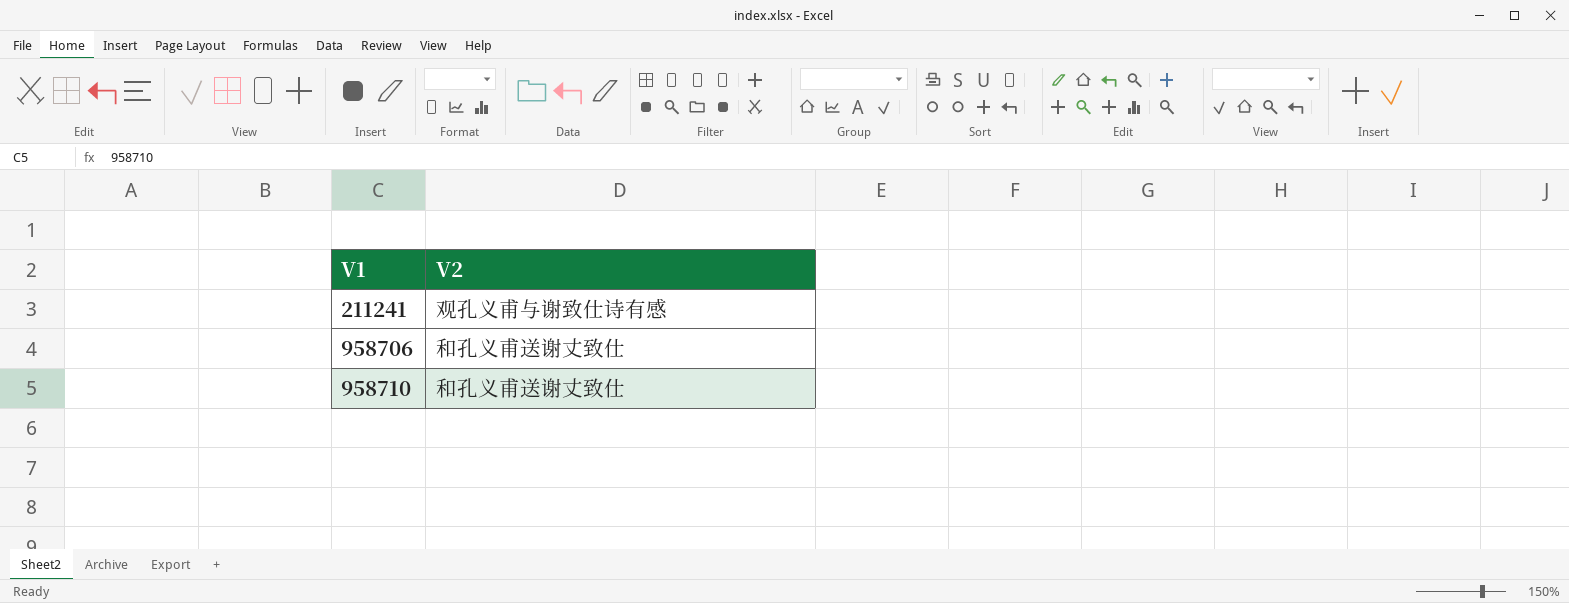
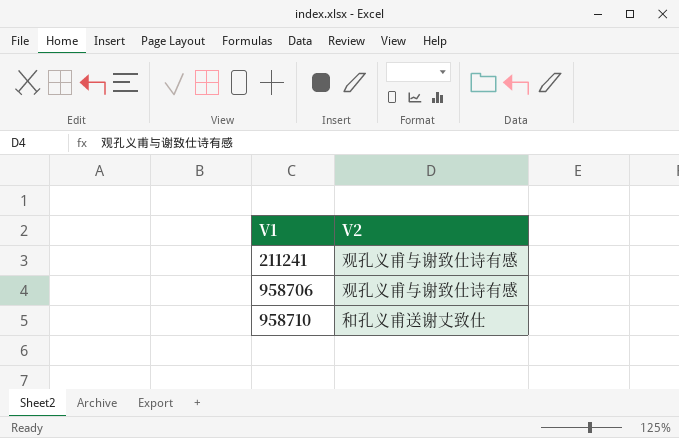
958706 | V2: 和孔义甫送谢丈致仕 -> 观孔义甫与谢致仕诗有感

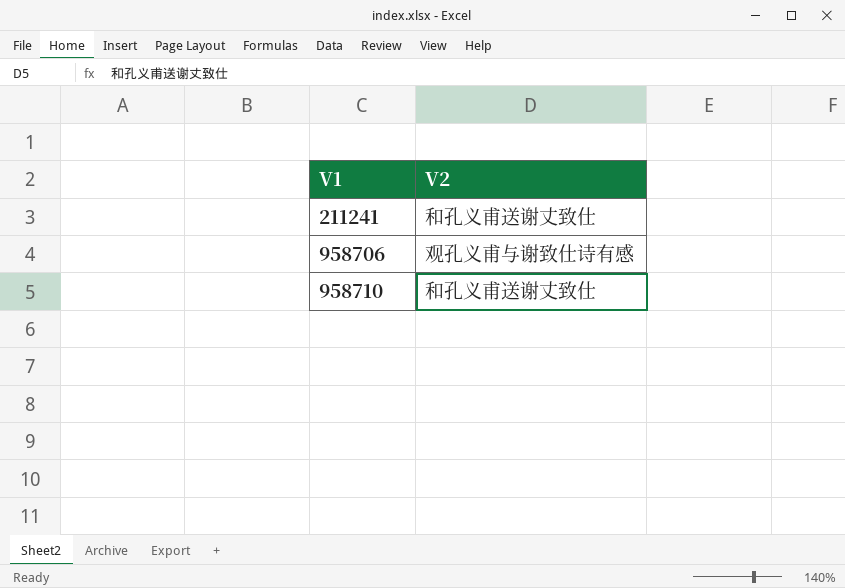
211241 | V2: 观孔义甫与谢致仕诗有感 -> 和孔义甫送谢丈致仕

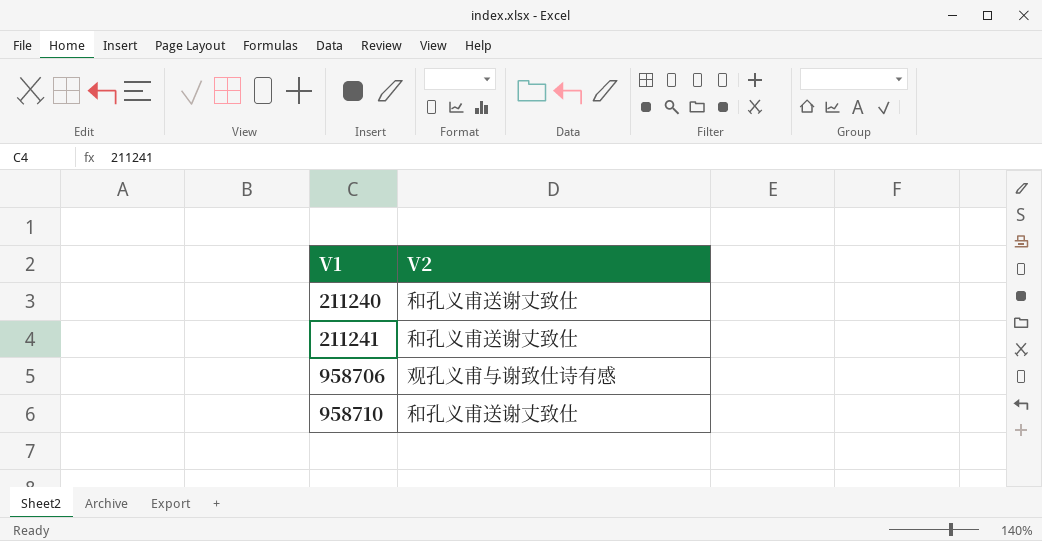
row 211240: none -> 和孔义甫送谢丈致仕

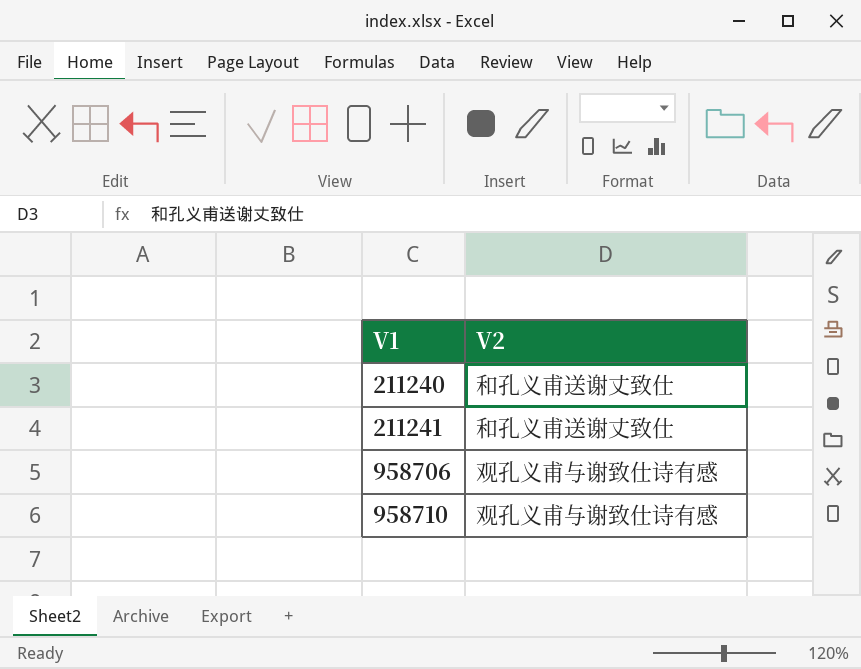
958710 | V2: 和孔义甫送谢丈致仕 -> 观孔义甫与谢致仕诗有感

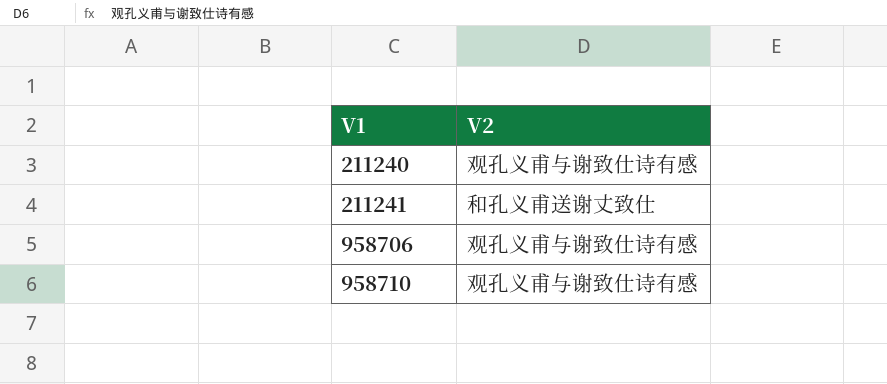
211240 | V2: 和孔义甫送谢丈致仕 -> 观孔义甫与谢致仕诗有感

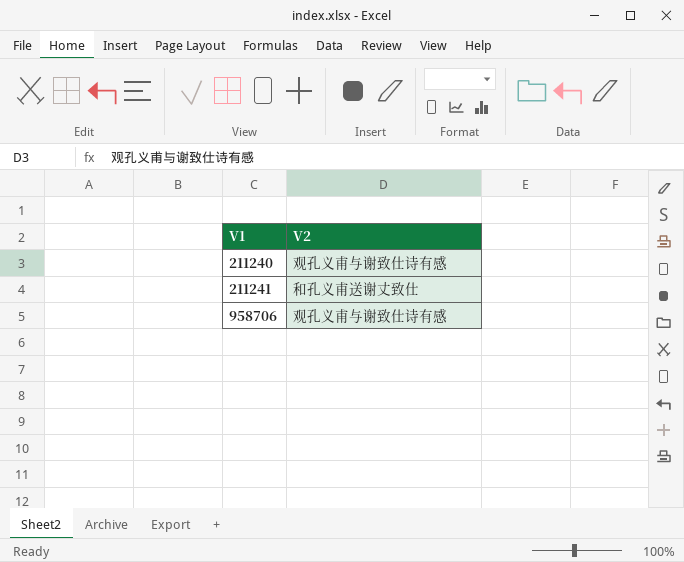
row 958710: 观孔义甫与谢致仕诗有感 -> none

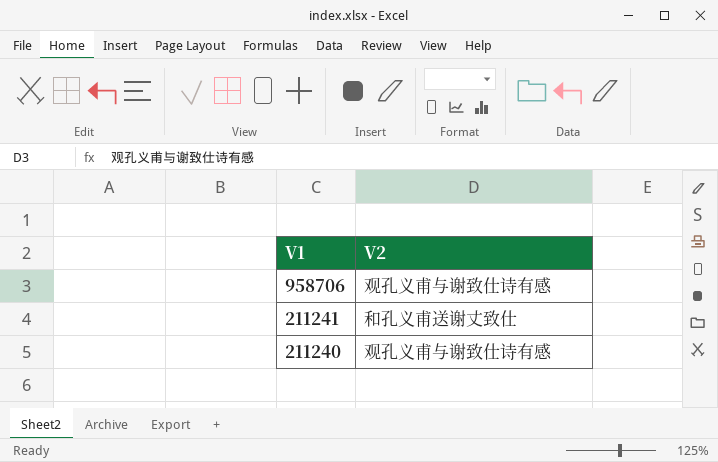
row order: V1 ascending -> V1 descending

